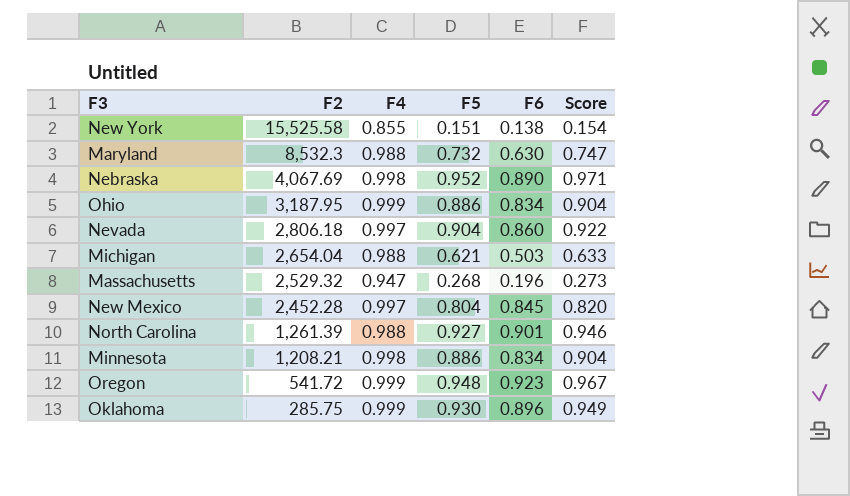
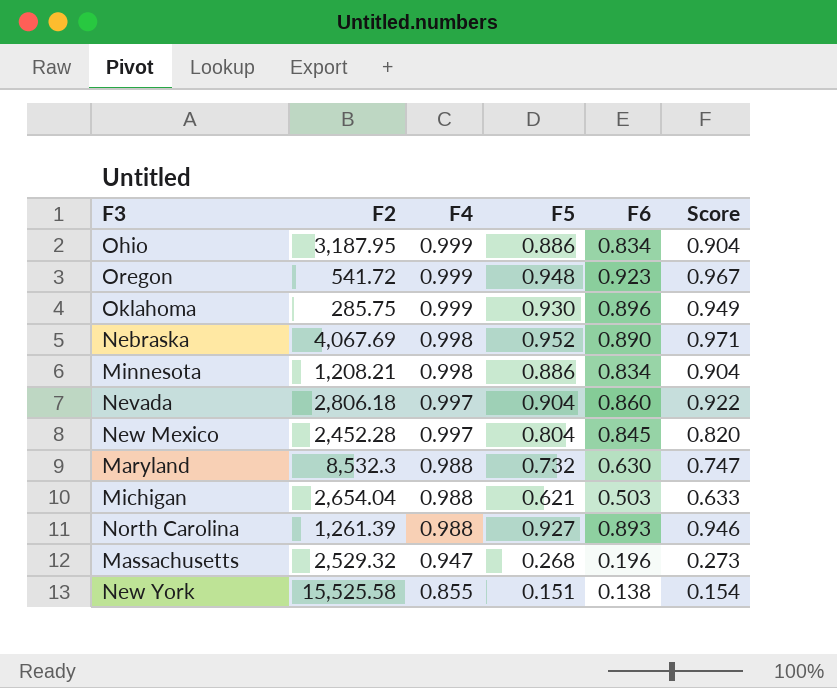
row order: F2 descending -> F4 descending
North Carolina | F6: 0.901 -> 0.893

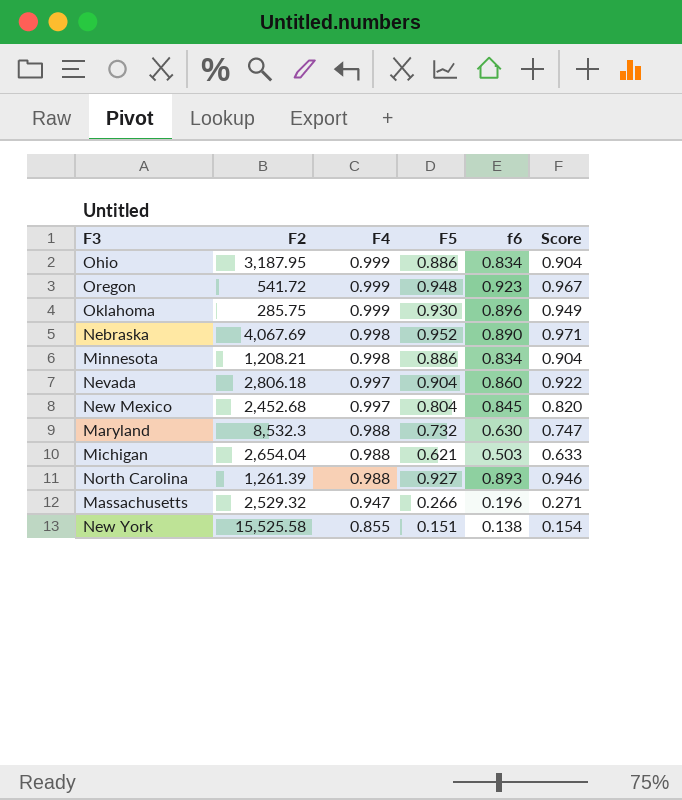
column name: F6 -> f6
New Mexico | F2: 2,452.28 -> 2,452.68
Massachusetts | F5: 0.268 -> 0.266
Massachusetts | Score: 0.273 -> 0.271

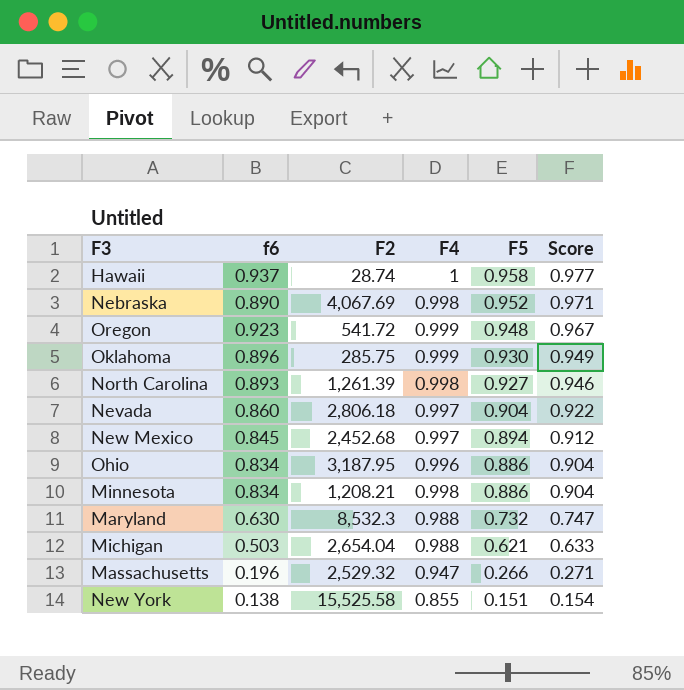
row order: F4 descending -> F5 descending
column f6 | position: 5 -> 2
row Hawaii: none -> 0.937 | 28.74 | 1 | 0.958 | 0.977
North Carolina | F4: 0.988 -> 0.998
New Mexico | F5: 0.804 -> 0.894
New Mexico | Score: 0.820 -> 0.912
Ohio | F4: 0.999 -> 0.996

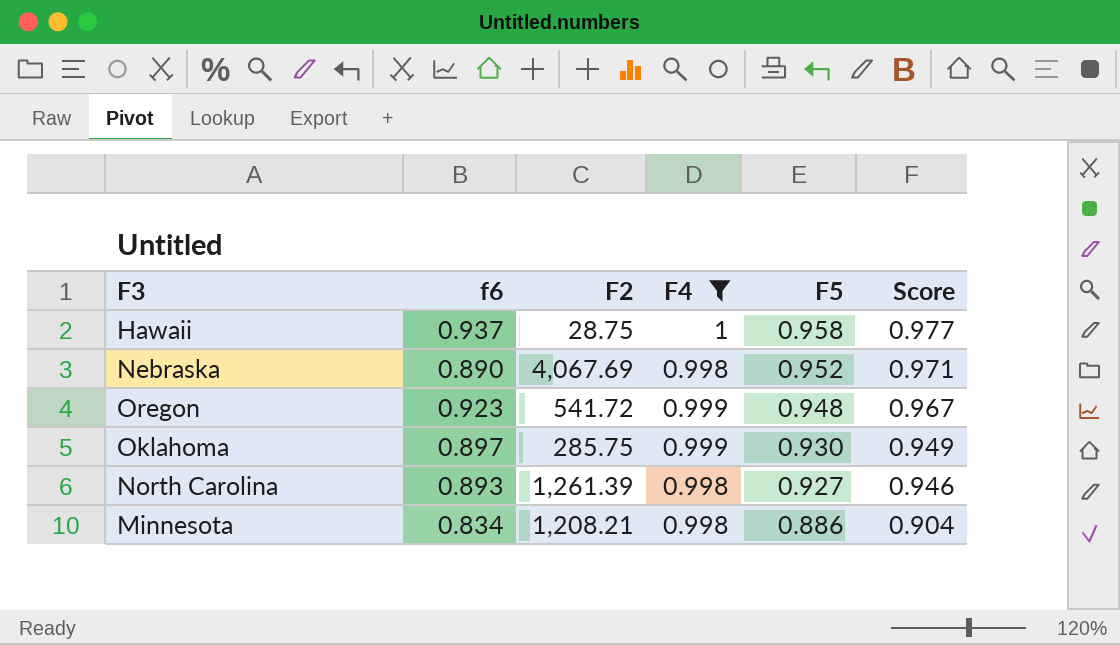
filter: none -> F4 >= 0.998
Hawaii | F2: 28.74 -> 28.75
Oklahoma | f6: 0.896 -> 0.897

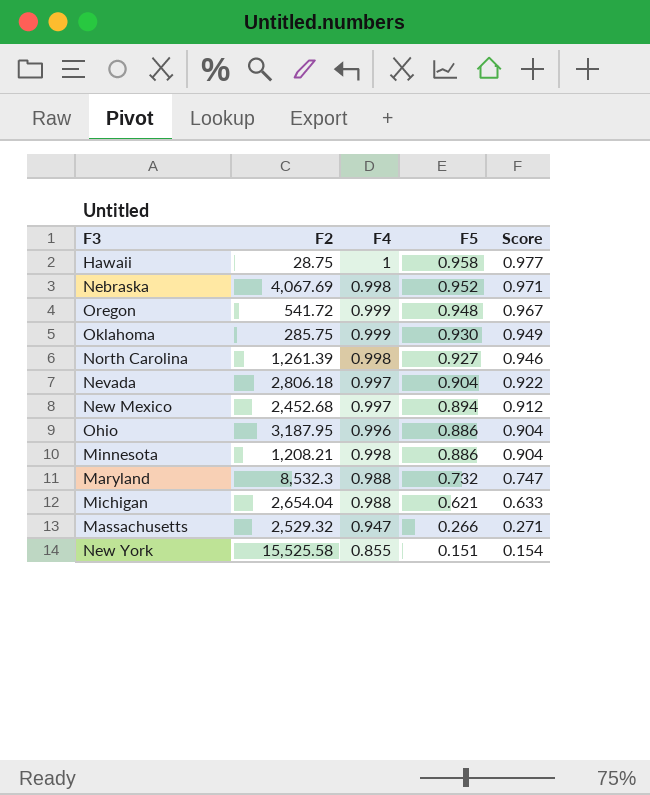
filter: F4 >= 0.998 -> none
column f6 | position: 2 -> none

